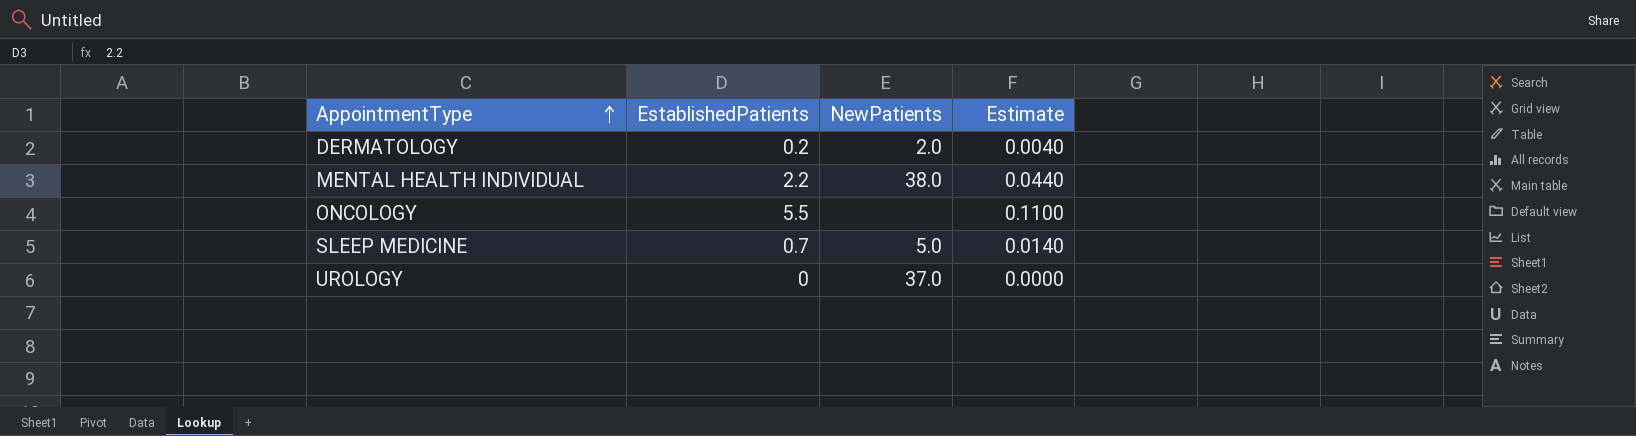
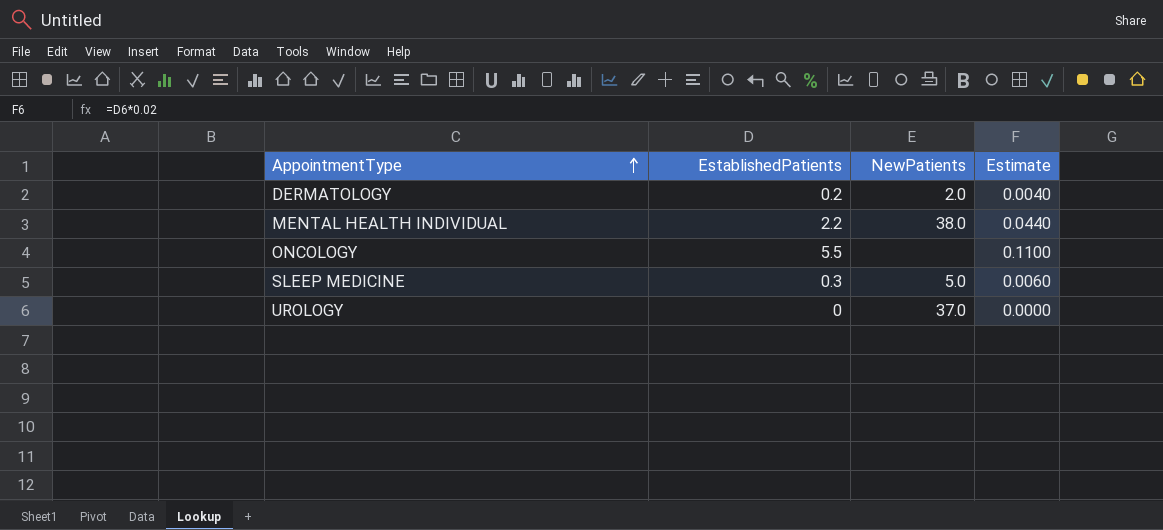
SLEEP MEDICINE | EstablishedPatients: 0.7 -> 0.3
SLEEP MEDICINE | Estimate: 0.0140 -> 0.0060

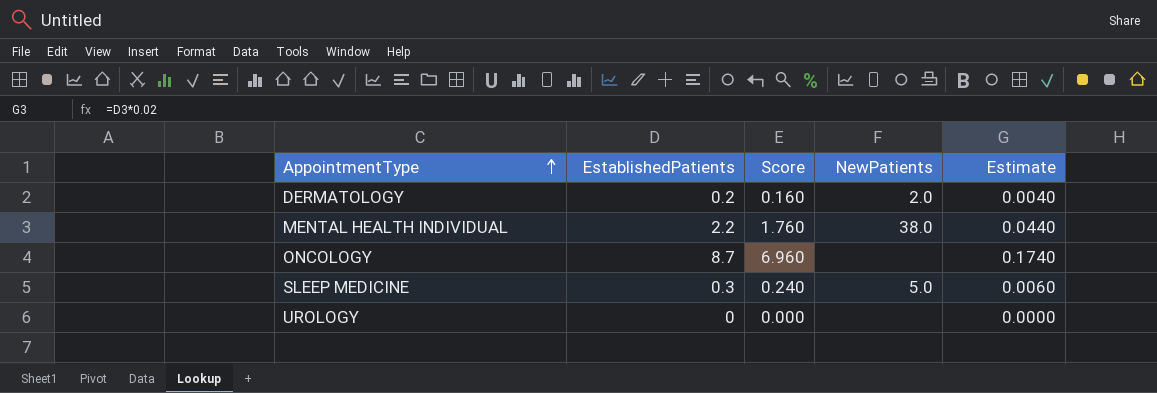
column Score | formula: none -> [EstablishedPatients] * 0.8
ONCOLOGY | EstablishedPatients: 5.5 -> 8.7
ONCOLOGY | Estimate: 0.1100 -> 0.1740
UROLOGY | NewPatients: 37.0 -> none

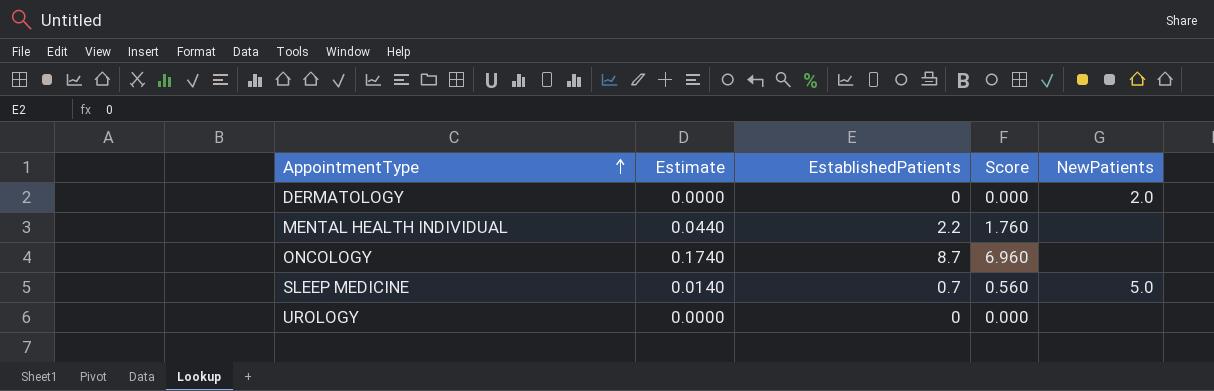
column Estimate | position: 5 -> 2
DERMATOLOGY | Estimate: 0.0040 -> 0.0000
DERMATOLOGY | EstablishedPatients: 0.2 -> 0
DERMATOLOGY | Score: 0.160 -> 0.000
MENTAL HEALTH INDIVIDUAL | NewPatients: 38.0 -> none
SLEEP MEDICINE | Estimate: 0.0060 -> 0.0140
SLEEP MEDICINE | EstablishedPatients: 0.3 -> 0.7
SLEEP MEDICINE | Score: 0.240 -> 0.560

